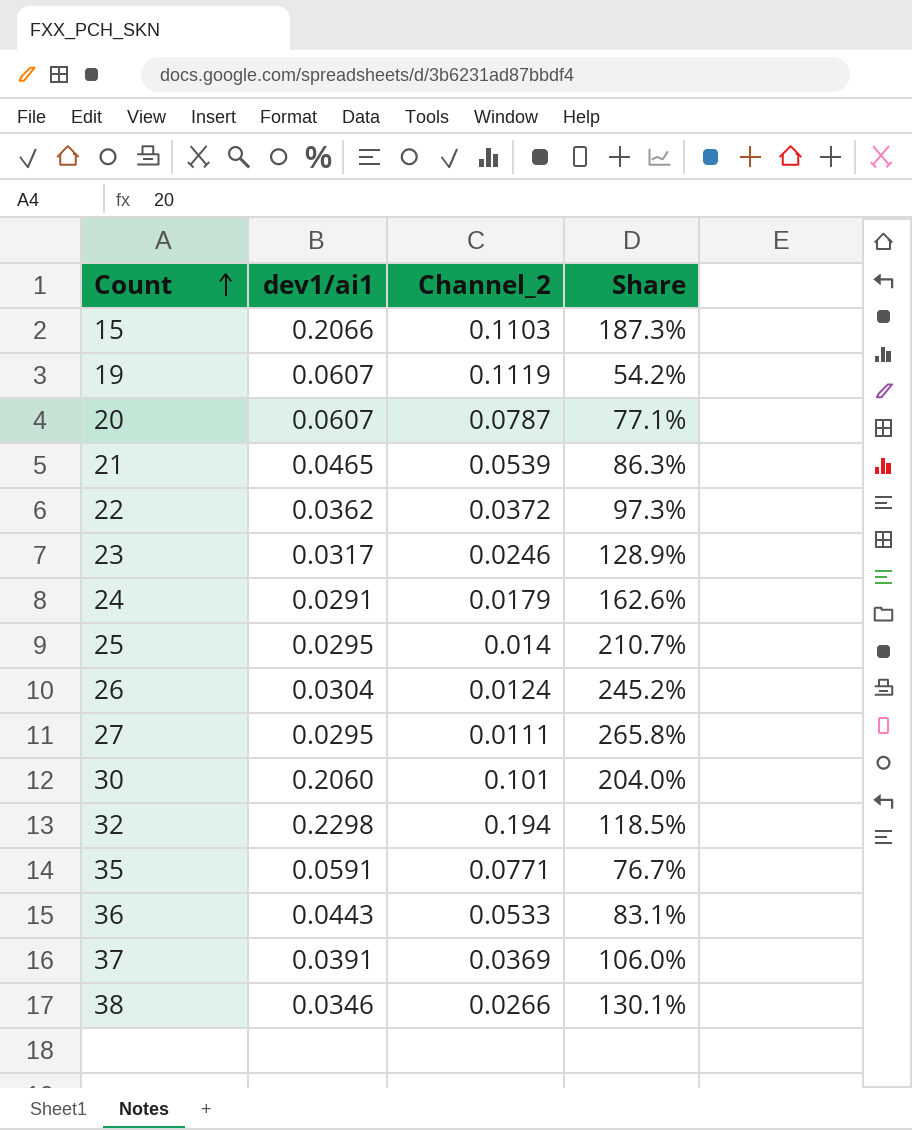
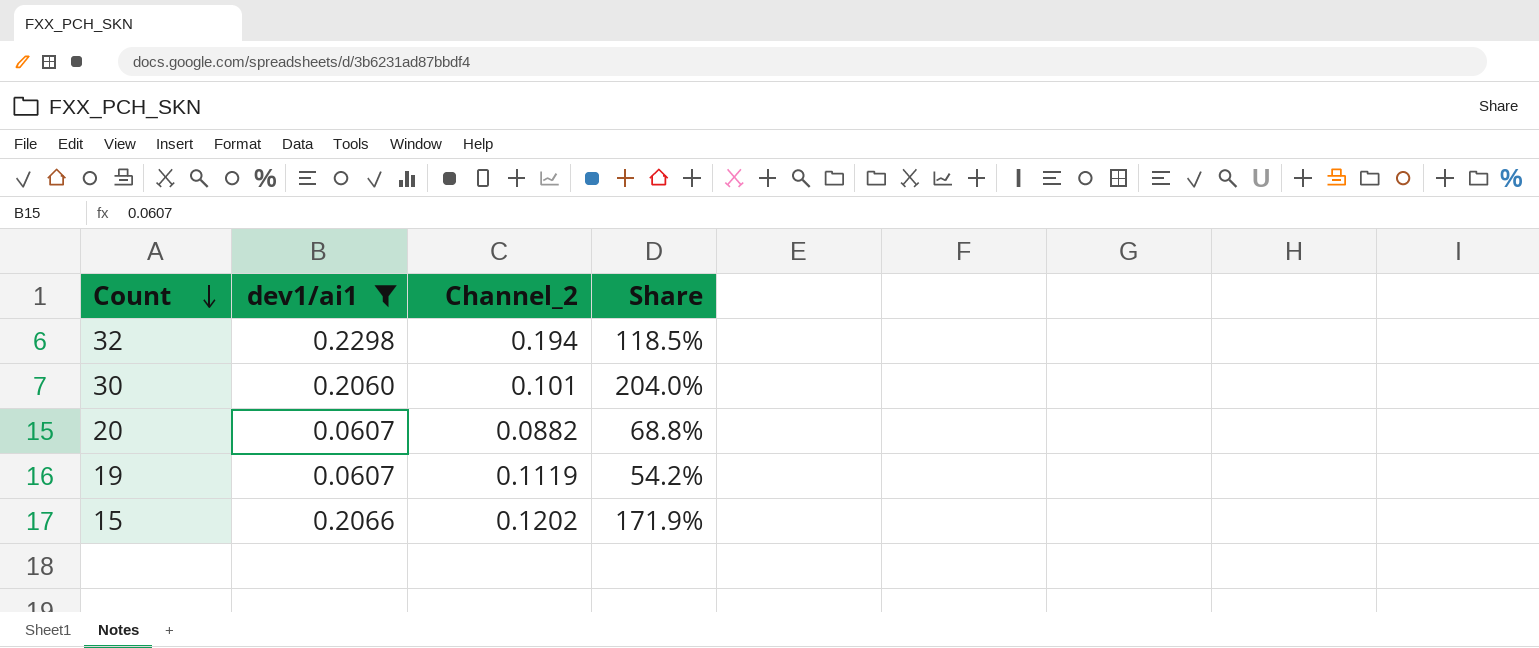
filter: none -> dev1/ai1 >= 0.0607
row order: Count ascending -> Count descending
20 | Channel_2: 0.0787 -> 0.0882
20 | Share: 77.1% -> 68.8%
15 | Channel_2: 0.1103 -> 0.1202
15 | Share: 187.3% -> 171.9%

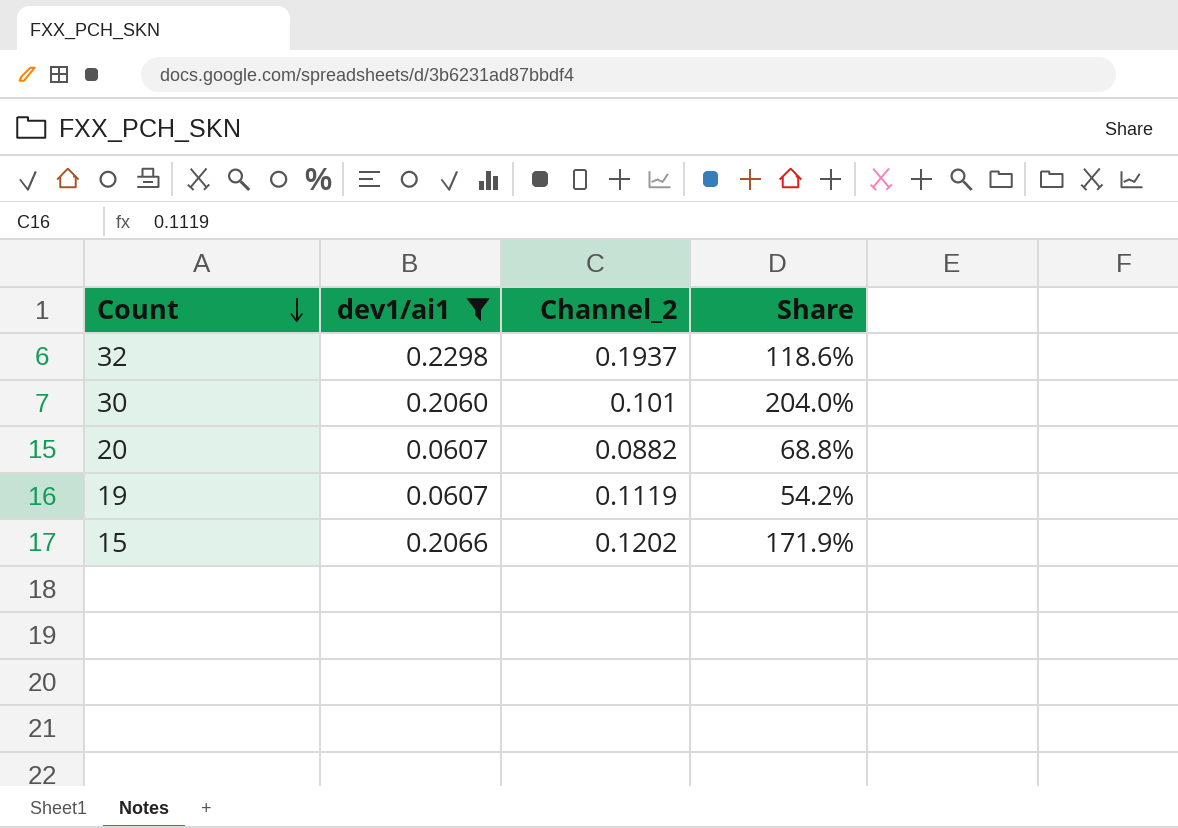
32 | Channel_2: 0.194 -> 0.1937
32 | Share: 118.5% -> 118.6%

